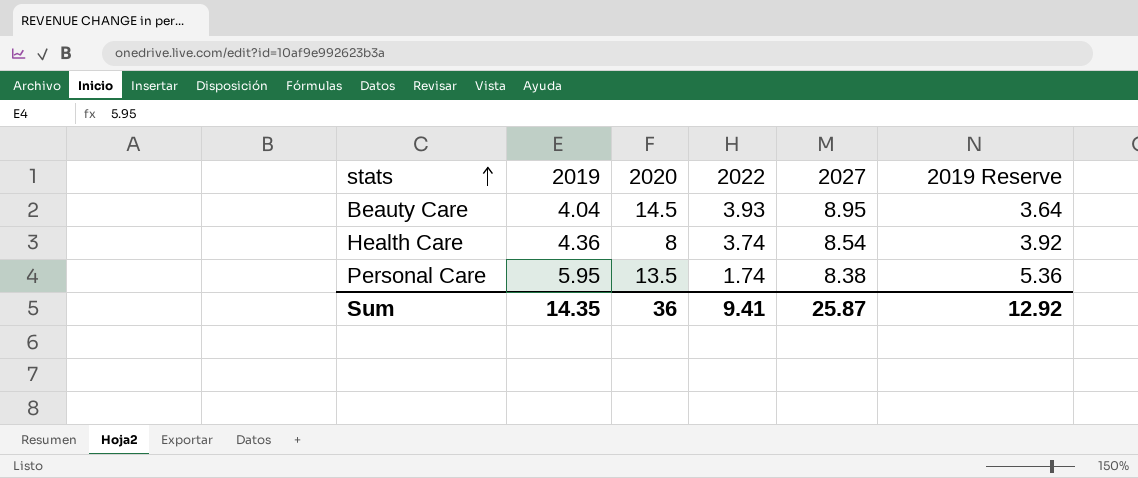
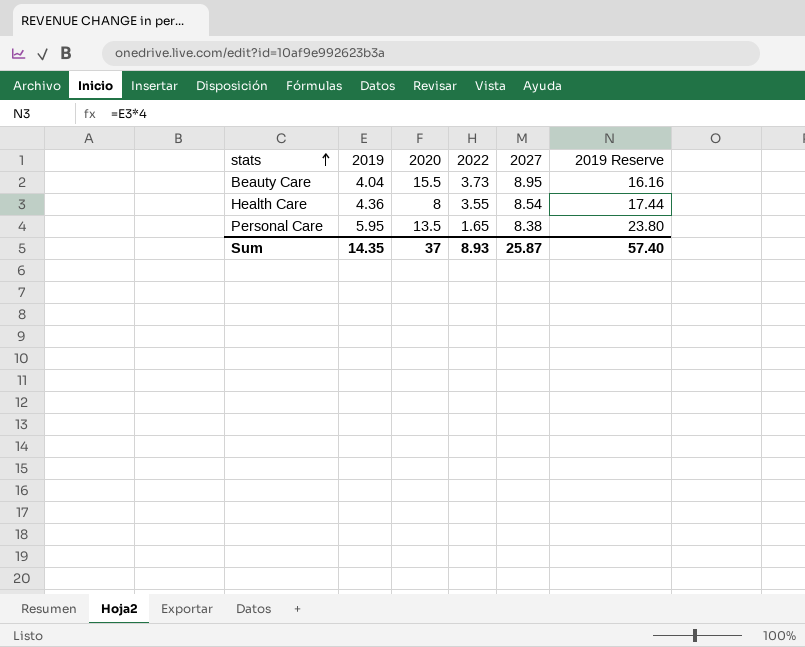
column 2019 Reserve | formula: [2019] * 0.9 -> [2019] * 4
Beauty Care | 2020: 14.5 -> 15.5
Beauty Care | 2022: 3.93 -> 3.73
Health Care | 2022: 3.74 -> 3.55
Personal Care | 2022: 1.74 -> 1.65
Sum | 2020: 36 -> 37
Sum | 2022: 9.41 -> 8.93
Sum | 2019 Reserve: 12.92 -> 57.40

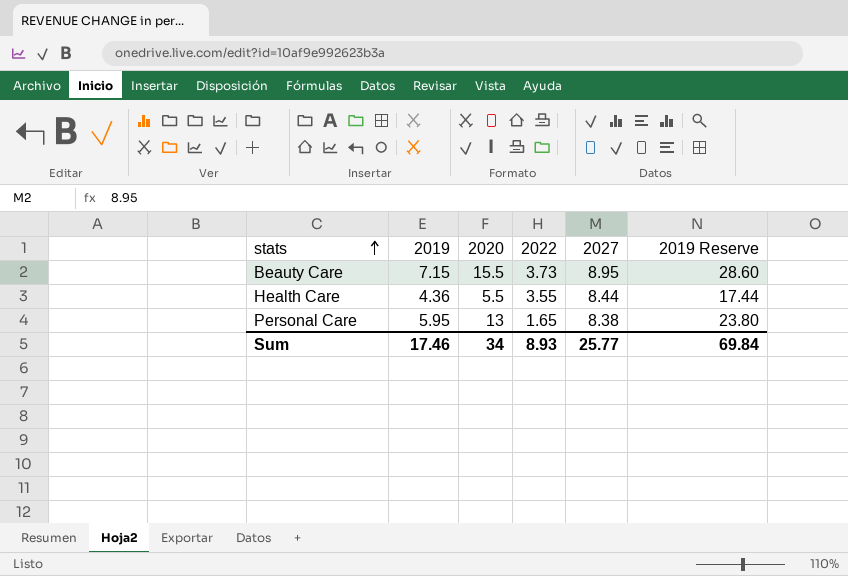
Beauty Care | 2019: 4.04 -> 7.15
Beauty Care | 2019 Reserve: 16.16 -> 28.60
Health Care | 2020: 8 -> 5.5
Health Care | 2027: 8.54 -> 8.44
Personal Care | 2020: 13.5 -> 13
Sum | 2019: 14.35 -> 17.46
Sum | 2020: 37 -> 34
Sum | 2027: 25.87 -> 25.77
Sum | 2019 Reserve: 57.40 -> 69.84

